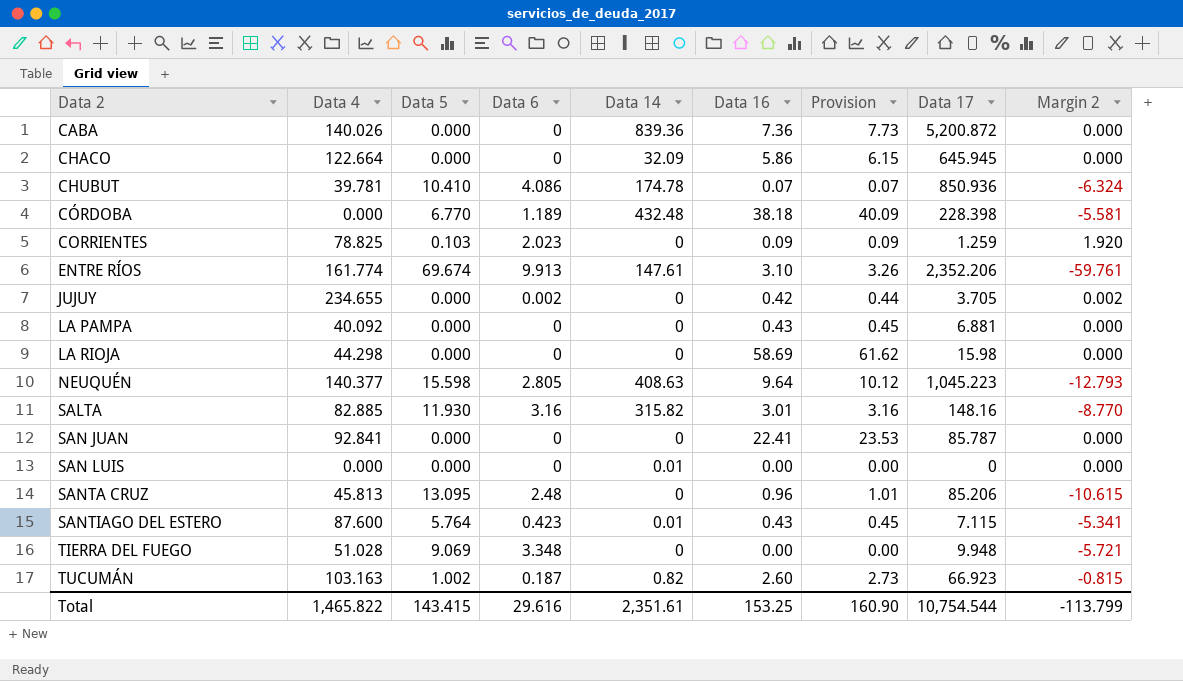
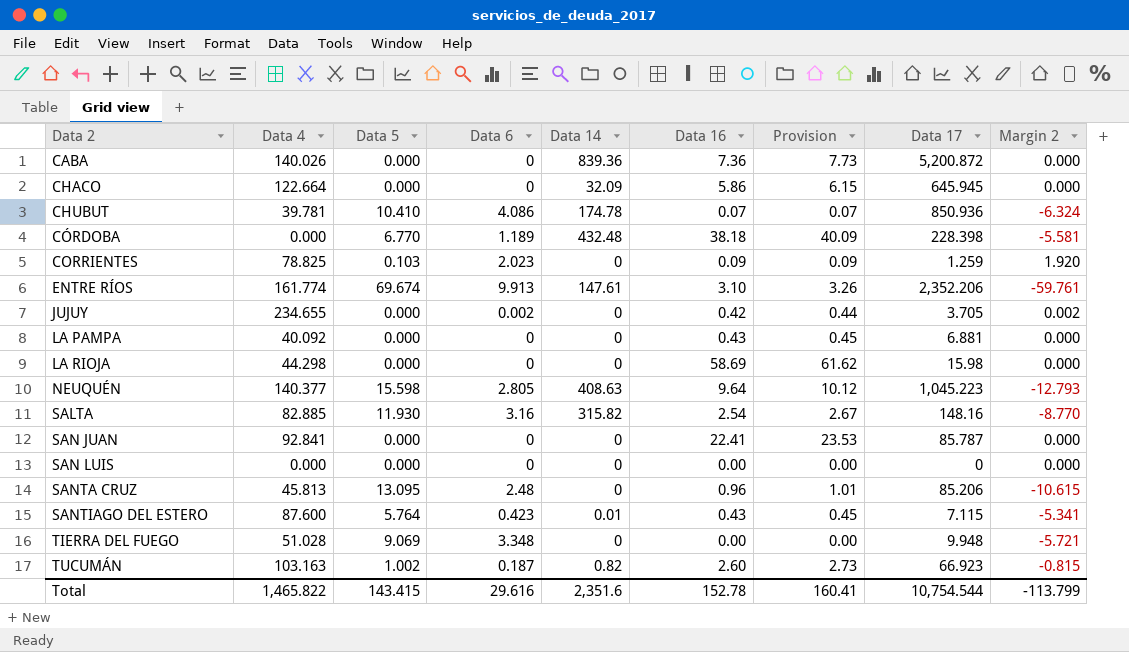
SALTA | Data 16: 3.01 -> 2.54
SALTA | Provision: 3.16 -> 2.67
SAN LUIS | Data 14: 0.01 -> 0
Total | Data 14: 2,351.61 -> 2,351.6
Total | Data 16: 153.25 -> 152.78
Total | Provision: 160.90 -> 160.41

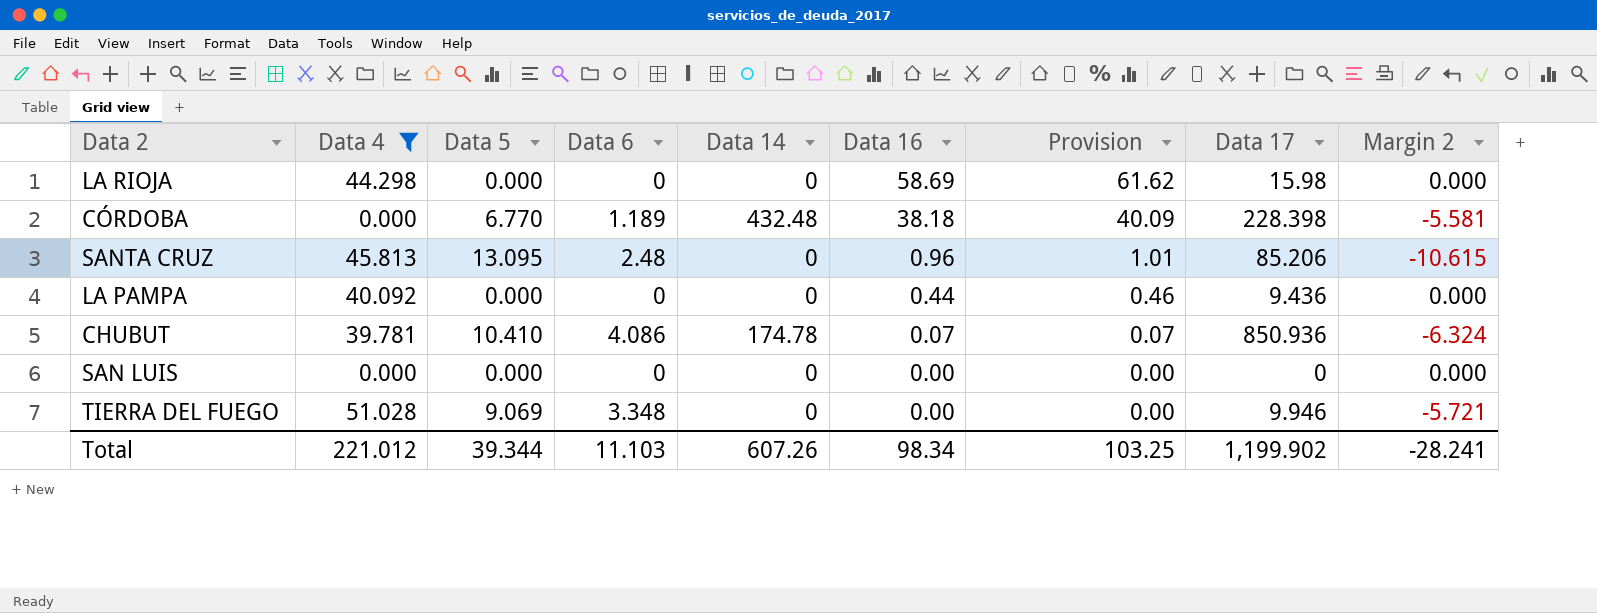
filter: none -> Data 4 <= 51.028
row order: Data 2 ascending -> Data 16 descending
LA PAMPA | Data 16: 0.43 -> 0.44
LA PAMPA | Provision: 0.45 -> 0.46
LA PAMPA | Data 17: 6.881 -> 9.436
TIERRA DEL FUEGO | Data 17: 9.948 -> 9.946
Total | Data 4: 1,465.822 -> 221.012
Total | Data 5: 143.415 -> 39.344
Total | Data 6: 29.616 -> 11.103
Total | Data 14: 2,351.6 -> 607.26
Total | Data 16: 152.78 -> 98.34
Total | Provision: 160.41 -> 103.25
Total | Data 17: 10,754.544 -> 1,199.902
Total | Margin 2: -113.799 -> -28.241

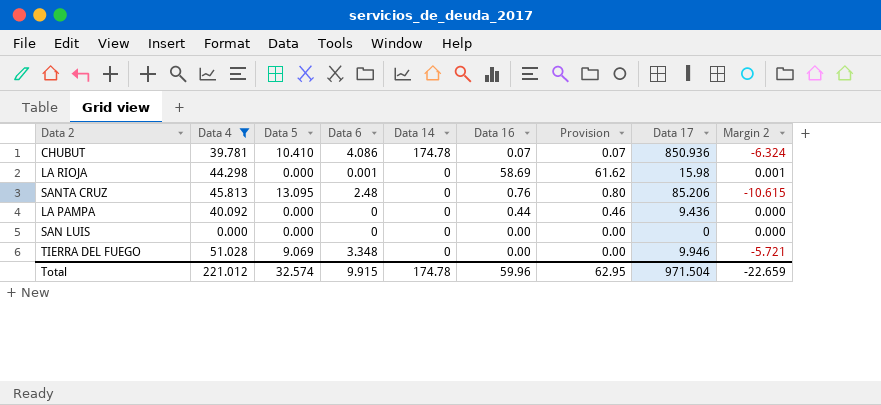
row order: Data 16 descending -> Data 14 descending
row CÓRDOBA: 0.000 | 6.770 | 1.189 | 432.48 | 38.18 | 40.09 | 228.398 | -5.581 -> none
LA RIOJA | Data 6: 0 -> 0.001
LA RIOJA | Margin 2: 0.000 -> 0.001
SANTA CRUZ | Data 16: 0.96 -> 0.76
SANTA CRUZ | Provision: 1.01 -> 0.80
Total | Data 5: 39.344 -> 32.574
Total | Data 6: 11.103 -> 9.915
Total | Data 14: 607.26 -> 174.78
Total | Data 16: 98.34 -> 59.96
Total | Provision: 103.25 -> 62.95
Total | Data 17: 1,199.902 -> 971.504
Total | Margin 2: -28.241 -> -22.659

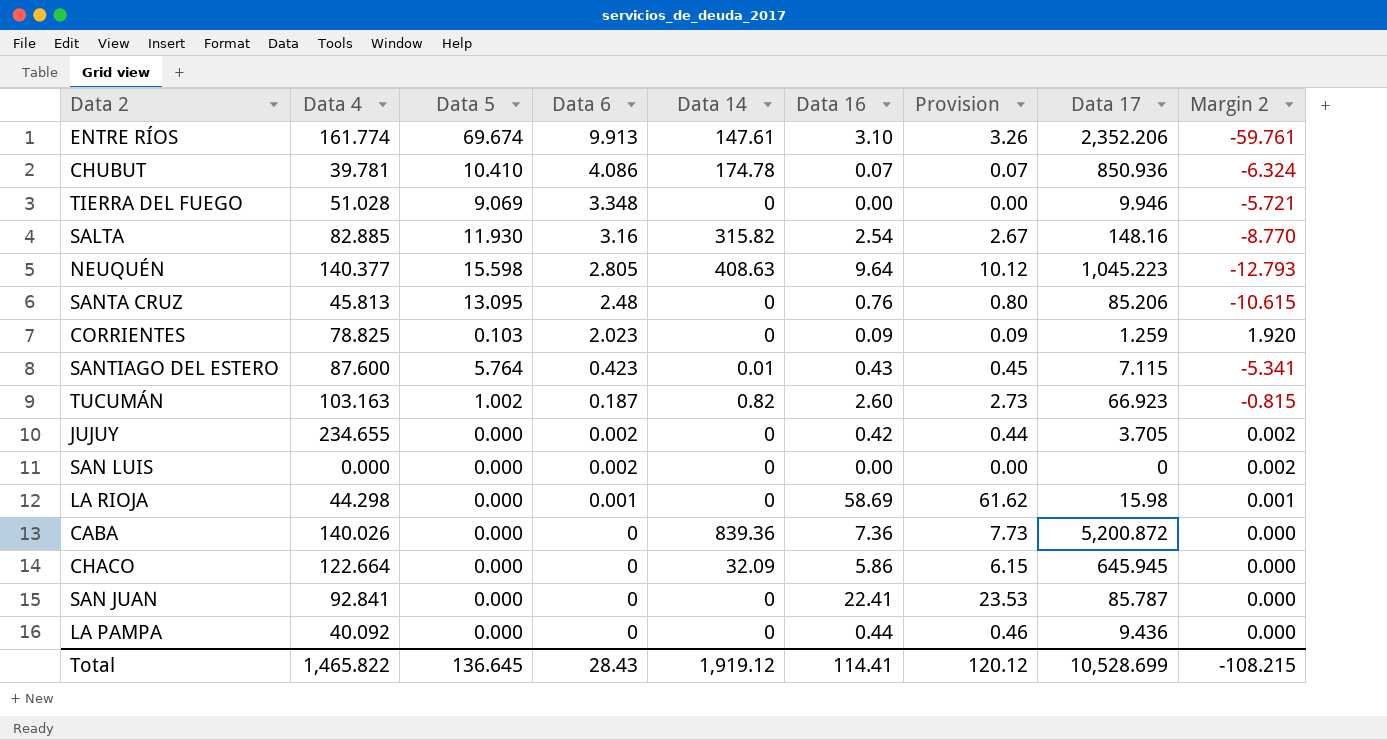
filter: Data 4 <= 51.028 -> none
row order: Data 14 descending -> Data 6 descending
SAN LUIS | Data 6: 0 -> 0.002
SAN LUIS | Margin 2: 0.000 -> 0.002
Total | Data 4: 221.012 -> 1,465.822
Total | Data 5: 32.574 -> 136.645
Total | Data 6: 9.915 -> 28.43
Total | Data 14: 174.78 -> 1,919.12
Total | Data 16: 59.96 -> 114.41
Total | Provision: 62.95 -> 120.12
Total | Data 17: 971.504 -> 10,528.699
Total | Margin 2: -22.659 -> -108.215

